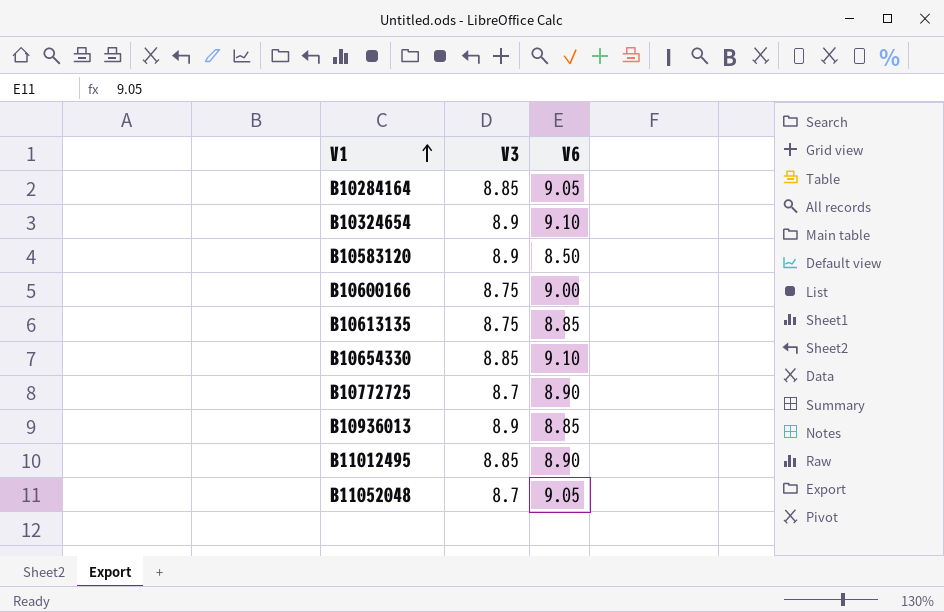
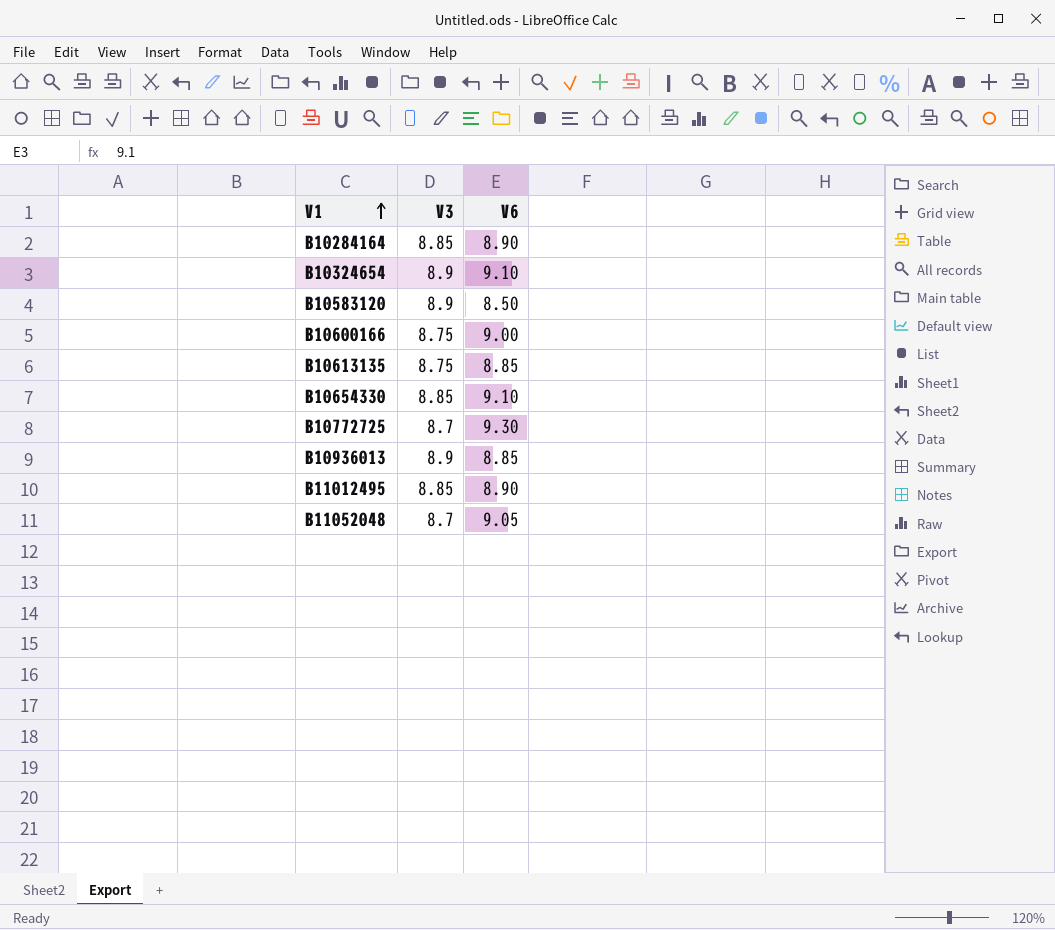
B10284164 | V6: 9.05 -> 8.90
B10772725 | V6: 8.90 -> 9.30

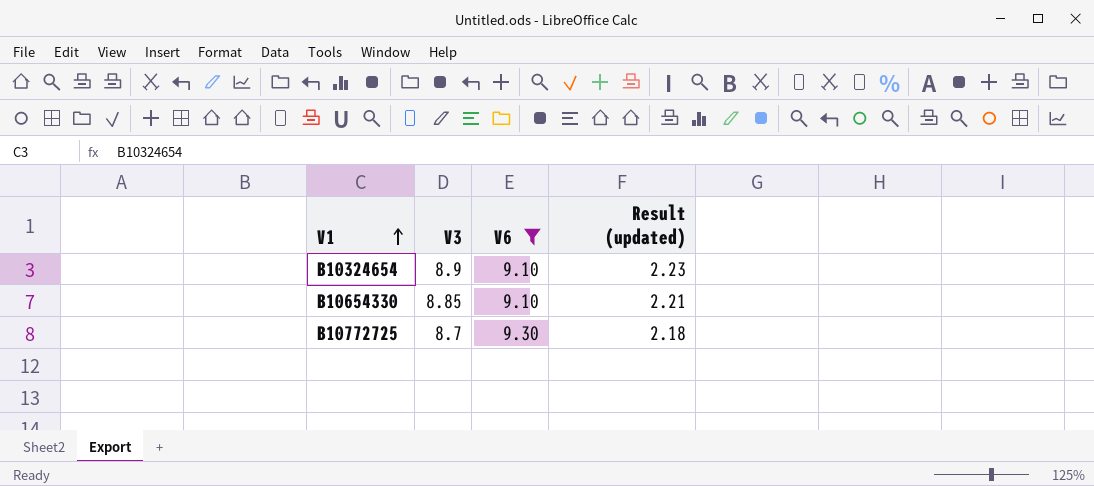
filter: none -> V6 >= 9.10
column Result (updated) | formula: none -> [V3] * 0.25

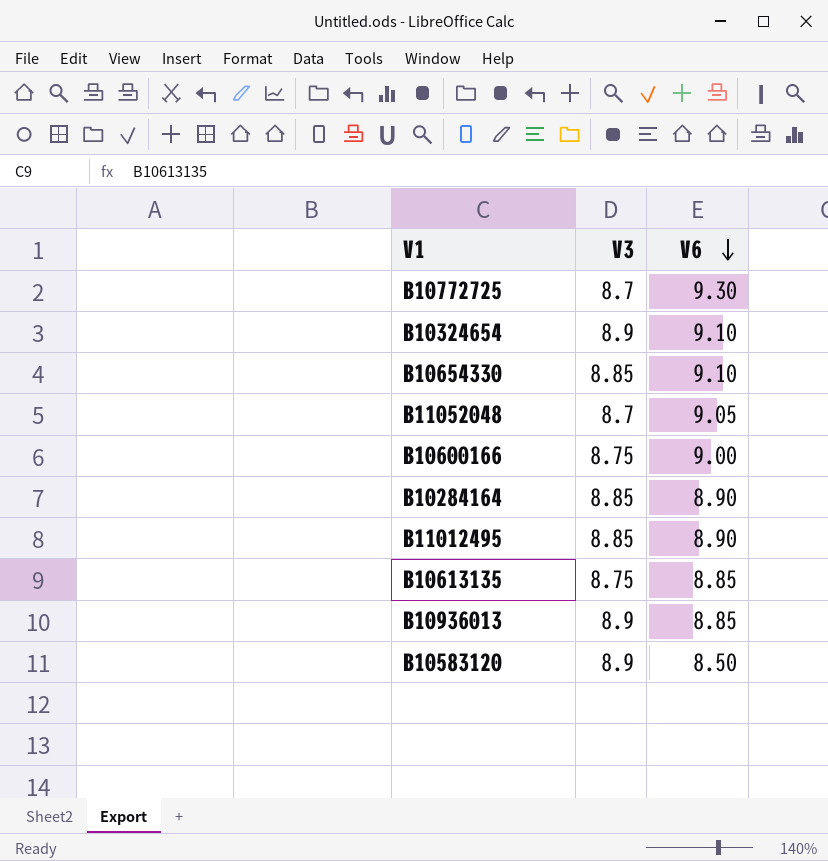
filter: V6 >= 9.10 -> none
row order: V1 ascending -> V6 descending
column Result (updated) | formula: [V3] * 0.25 -> none

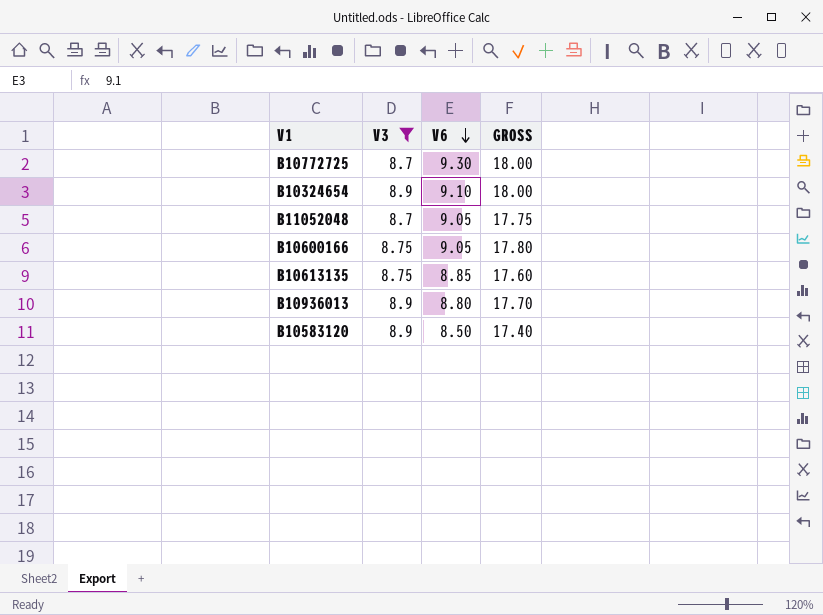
filter: none -> V3 != 8.85
column GROSS | formula: none -> [V3] + [V6]
B10600166 | V6: 9.00 -> 9.05
B10936013 | V6: 8.85 -> 8.80

